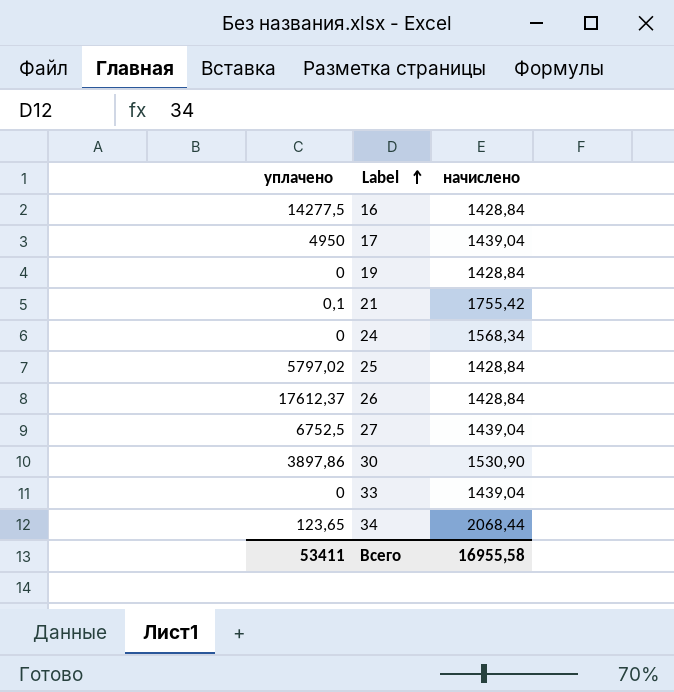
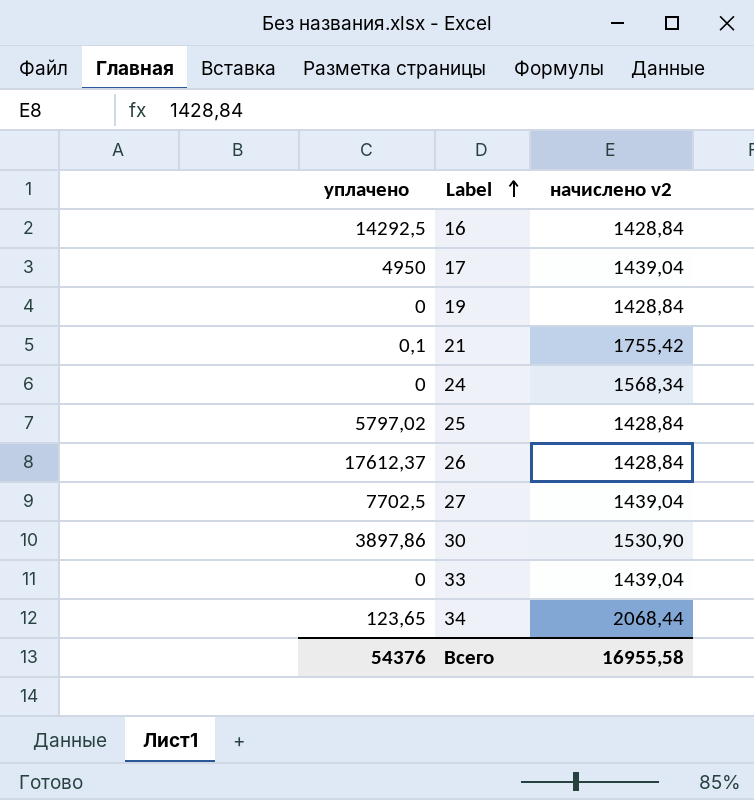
column name: начислено -> начислено v2
16 | уплачено: 14277,5 -> 14292,5
27 | уплачено: 6752,5 -> 7702,5
Всего | уплачено: 53411 -> 54376

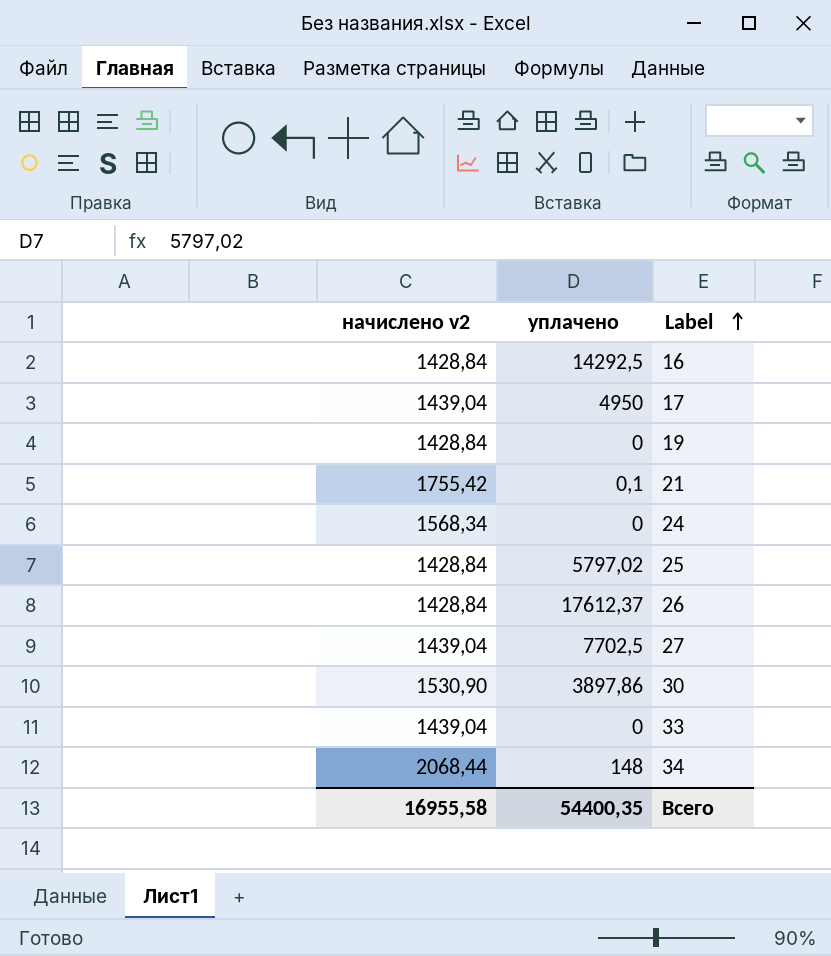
column начислено v2 | position: 3 -> 1
34 | уплачено: 123,65 -> 148
Всего | уплачено: 54376 -> 54400,35

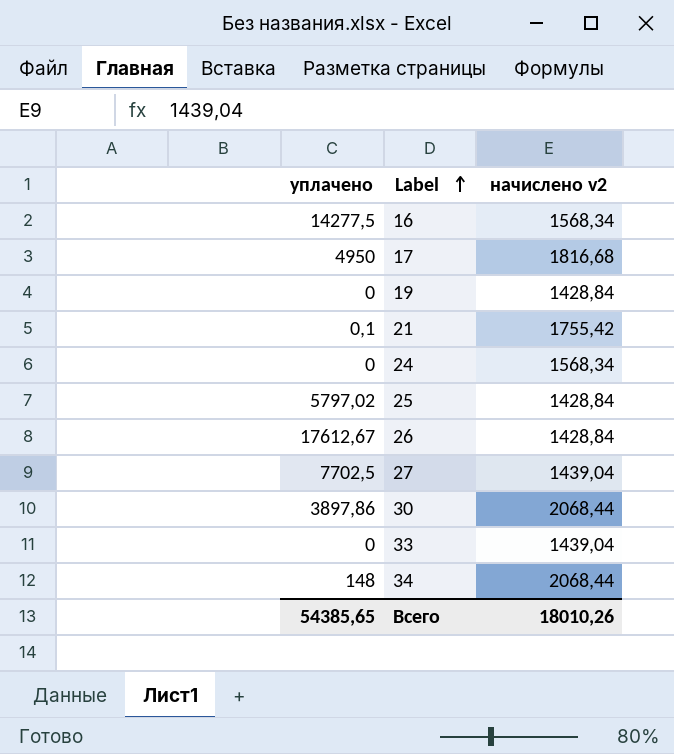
column начислено v2 | position: 1 -> 3
16 | уплачено: 14292,5 -> 14277,5
16 | начислено v2: 1428,84 -> 1568,34
17 | начислено v2: 1439,04 -> 1816,68
26 | уплачено: 17612,37 -> 17612,67
30 | начислено v2: 1530,90 -> 2068,44
Всего | уплачено: 54400,35 -> 54385,65
Всего | начислено v2: 16955,58 -> 18010,26

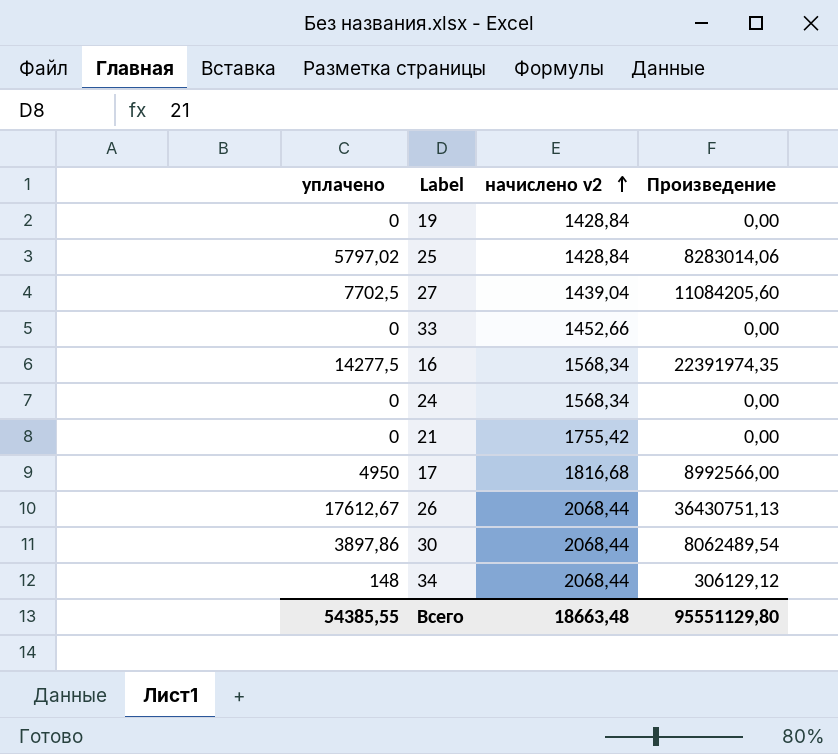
row order: Label ascending -> начислено v2 ascending
column Произведение | formula: none -> [уплачено] * [начислено v2]
33 | начислено v2: 1439,04 -> 1452,66
21 | уплачено: 0,1 -> 0
26 | начислено v2: 1428,84 -> 2068,44
Всего | уплачено: 54385,65 -> 54385,55
Всего | начислено v2: 18010,26 -> 18663,48

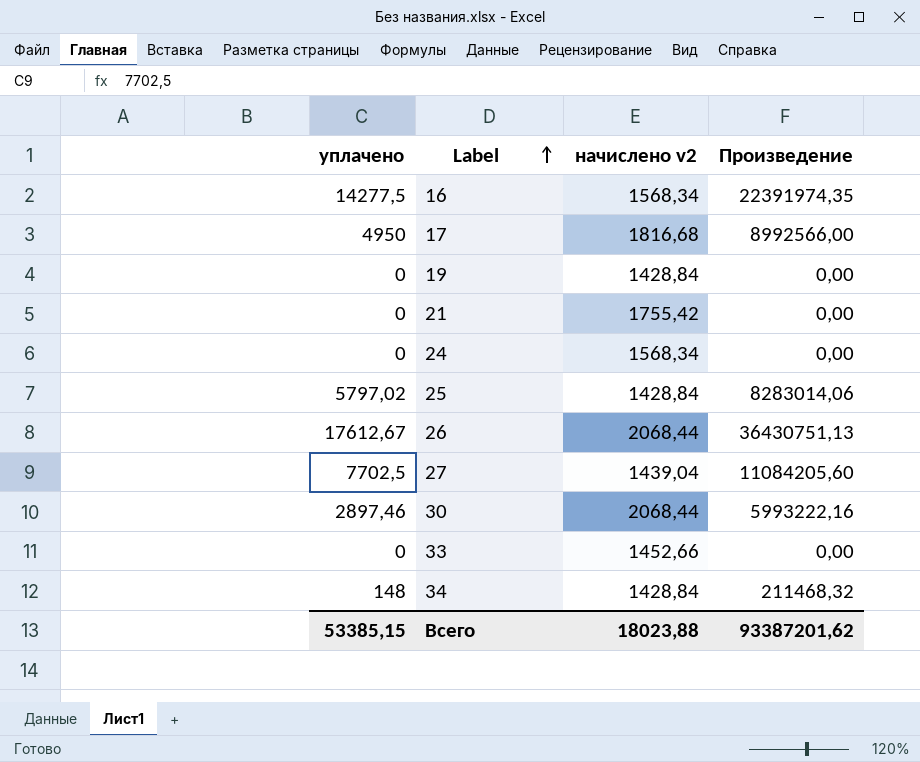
row order: начислено v2 ascending -> Label ascending
30 | уплачено: 3897,86 -> 2897,46
30 | Произведение: 8062489,54 -> 5993222,16
34 | начислено v2: 2068,44 -> 1428,84
34 | Произведение: 306129,12 -> 211468,32
Всего | уплачено: 54385,55 -> 53385,15
Всего | начислено v2: 18663,48 -> 18023,88
Всего | Произведение: 95551129,80 -> 93387201,62

